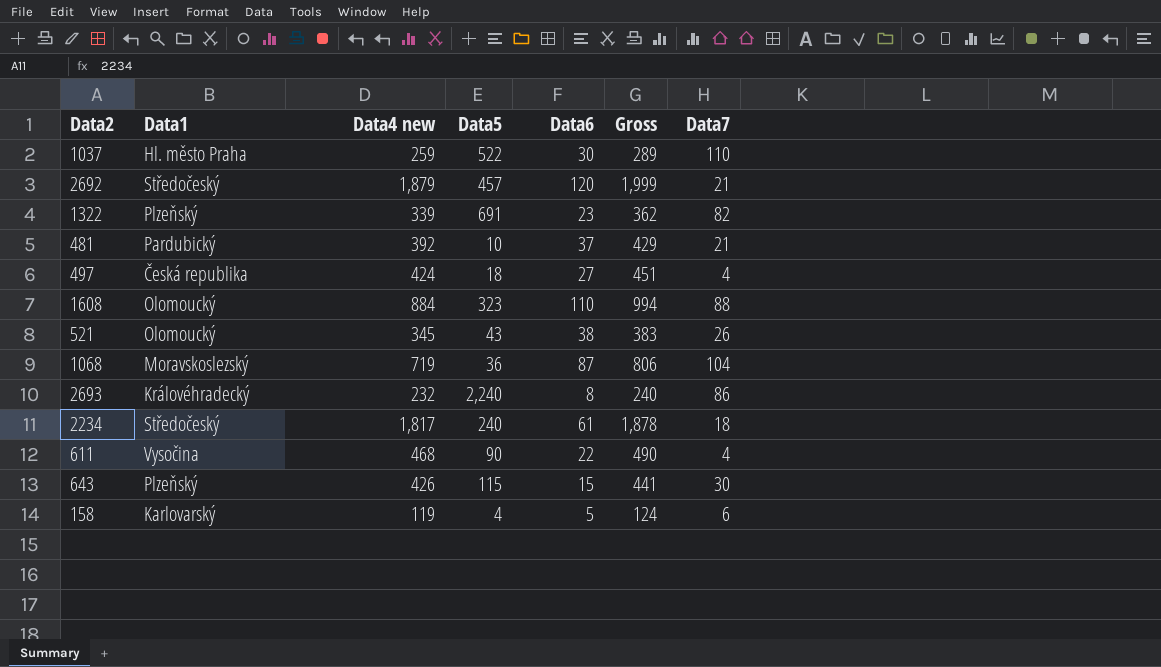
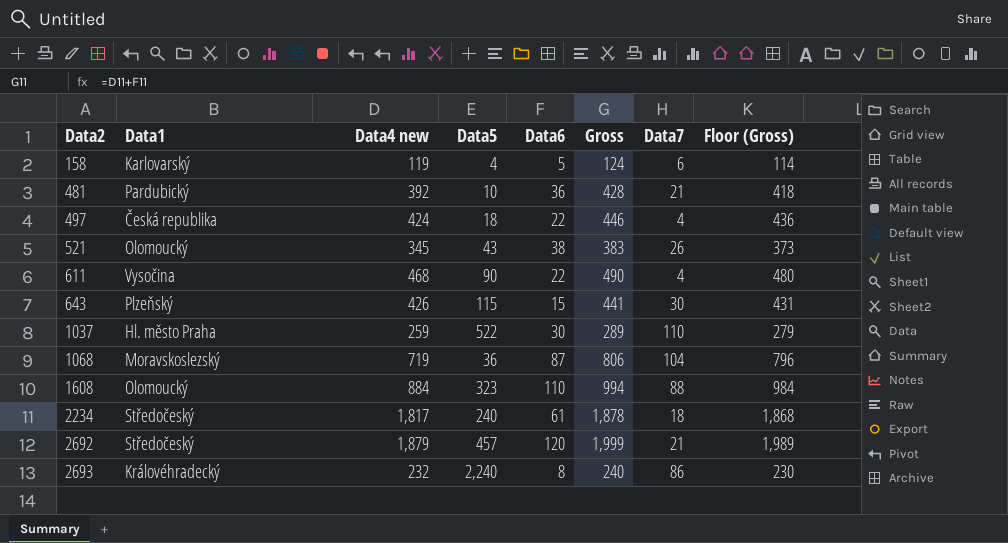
row order: none -> Data2 ascending
column Floor (Gross) | formula: none -> [Gross] - 10
row 1322: Plzeňský | 339 | 691 | 23 | 362 | 82 -> none
481 | Data6: 37 -> 36
481 | Gross: 429 -> 428
497 | Data6: 27 -> 22
497 | Gross: 451 -> 446

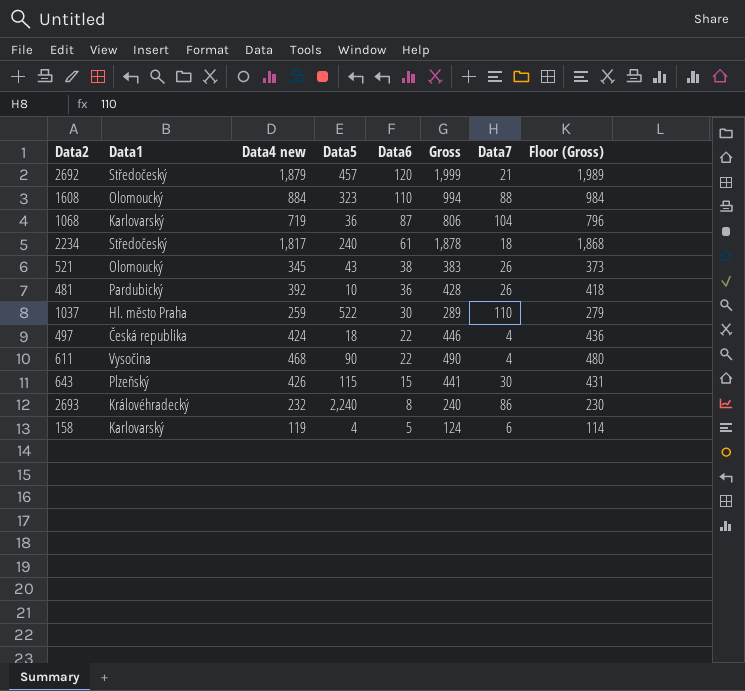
row order: Data2 ascending -> Data6 descending
1068 | Data1: Moravskoslezský -> Karlovarský
481 | Data7: 21 -> 26

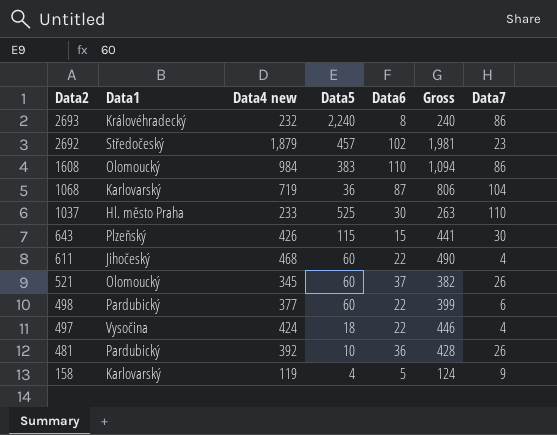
row order: Data6 descending -> Data2 descending
column Floor (Gross) | formula: [Gross] - 10 -> none
row 2234: Středočeský | 1,817 | 240 | 61 | 1,878 | 18 | 1,868 -> none
2692 | Data6: 120 -> 102
2692 | Gross: 1,999 -> 1,981
2692 | Data7: 21 -> 23
1608 | Data4 new: 884 -> 984
1608 | Data5: 323 -> 383
1608 | Gross: 994 -> 1,094
1608 | Data7: 88 -> 86
1037 | Data4 new: 259 -> 233
1037 | Data5: 522 -> 525
1037 | Gross: 289 -> 263
611 | Data1: Vysočina -> Jihočeský
611 | Data5: 90 -> 60
521 | Data5: 43 -> 60
521 | Data6: 38 -> 37
521 | Gross: 383 -> 382
row 498: none -> Pardubický | 377 | 60 | 22 | 399 | 6
497 | Data1: Česká republika -> Vysočina
158 | Data7: 6 -> 9

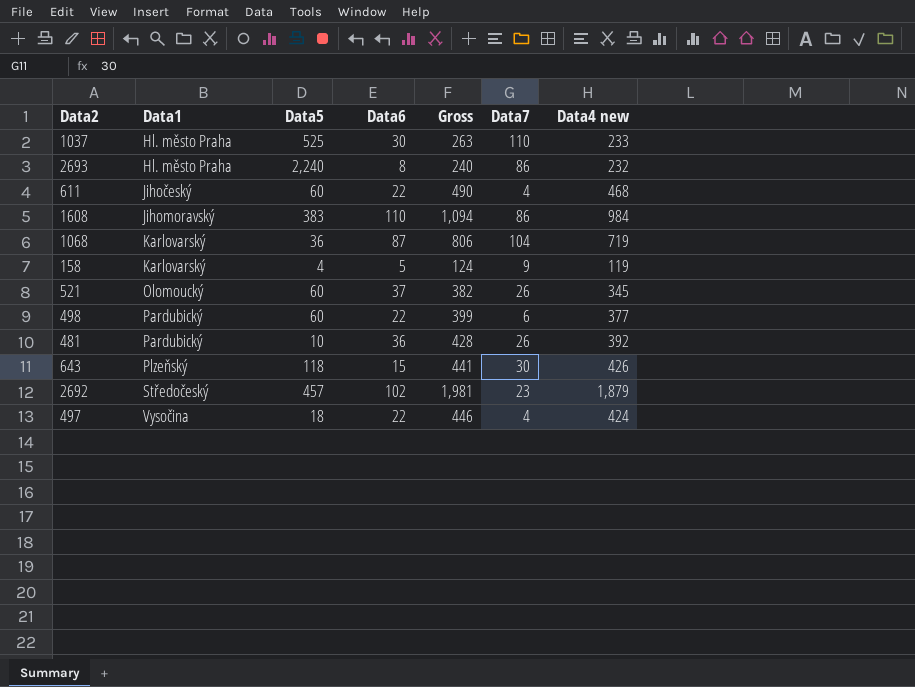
row order: Data2 descending -> Data1 ascending
column Data4 new | position: 3 -> 7
2693 | Data1: Královéhradecký -> Hl. město Praha
1608 | Data1: Olomoucký -> Jihomoravský
643 | Data5: 115 -> 118

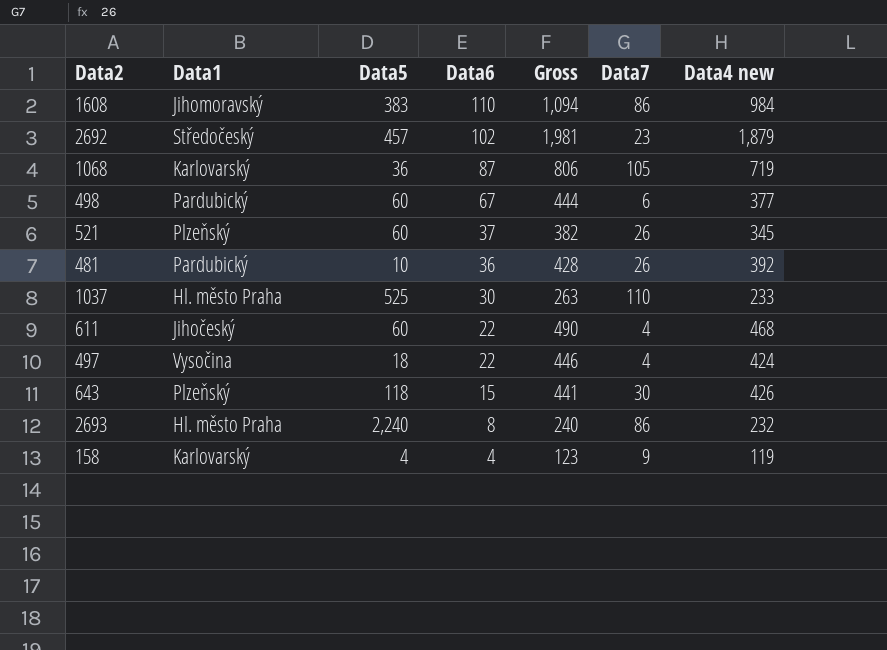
row order: Data1 ascending -> Data6 descending
1068 | Data7: 104 -> 105
498 | Data6: 22 -> 67
498 | Gross: 399 -> 444
521 | Data1: Olomoucký -> Plzeňský
158 | Data6: 5 -> 4
158 | Gross: 124 -> 123

